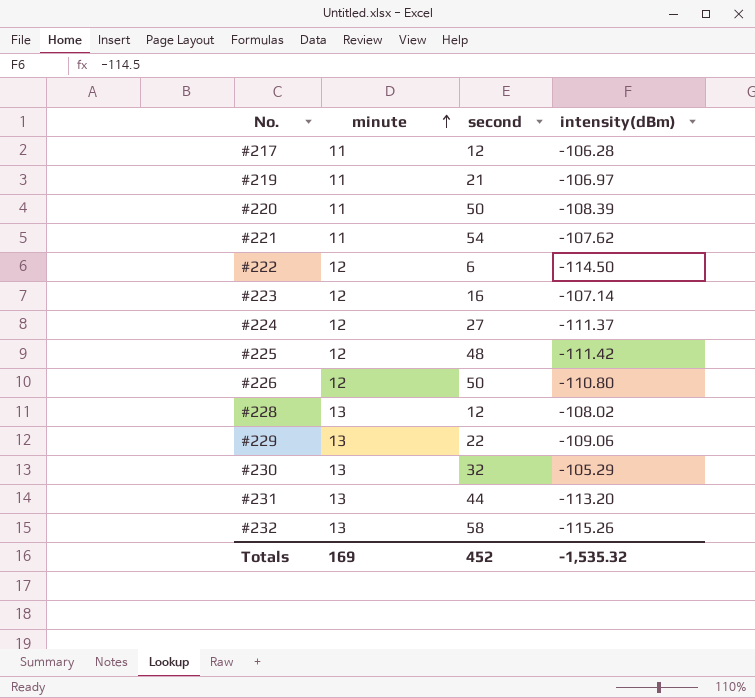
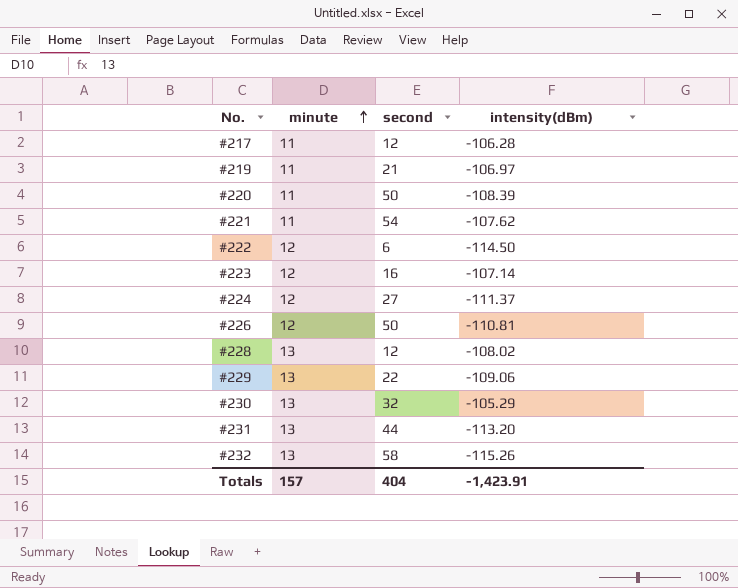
row #225: 12 | 48 | -111.42 -> none
#226 | intensity(dBm): -110.80 -> -110.81
Totals | minute: 169 -> 157
Totals | second: 452 -> 404
Totals | intensity(dBm): -1,535.32 -> -1,423.91

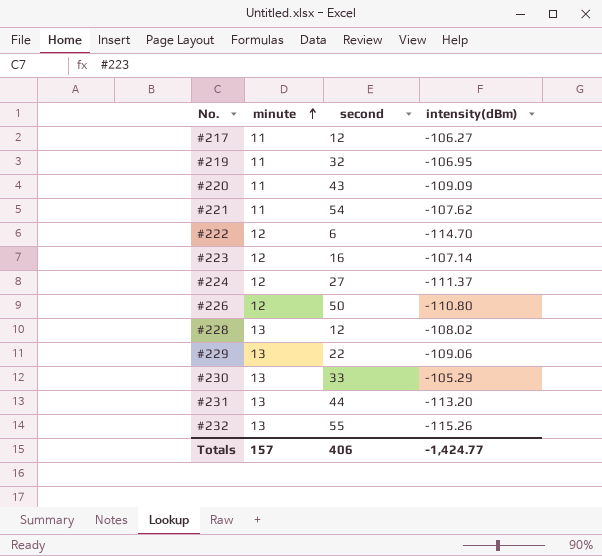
#217 | intensity(dBm): -106.28 -> -106.27
#219 | second: 21 -> 32
#219 | intensity(dBm): -106.97 -> -106.95
#220 | second: 50 -> 43
#220 | intensity(dBm): -108.39 -> -109.09
#222 | intensity(dBm): -114.50 -> -114.70
#226 | intensity(dBm): -110.81 -> -110.80
#230 | second: 32 -> 33
#232 | second: 58 -> 55
Totals | second: 404 -> 406
Totals | intensity(dBm): -1,423.91 -> -1,424.77

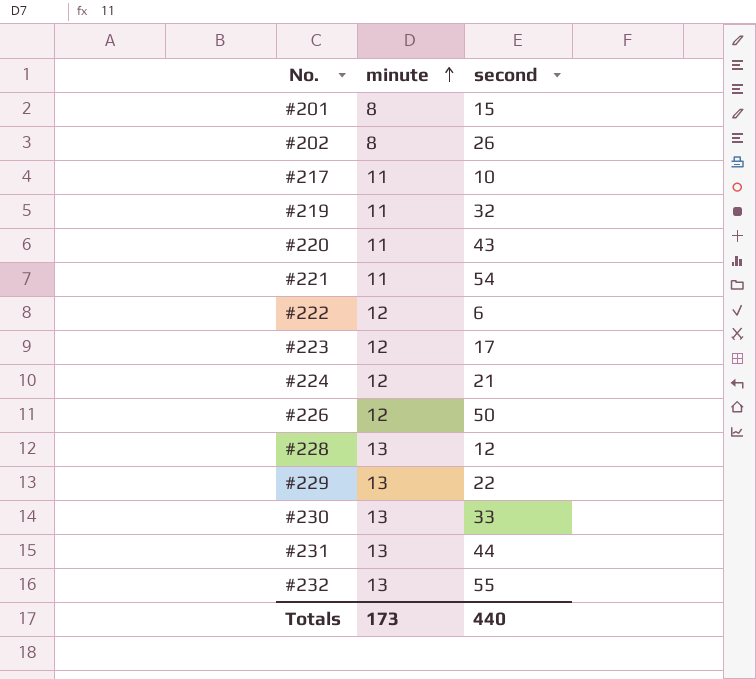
column intensity(dBm) | position: 4 -> none
row #201: none -> 8 | 15
row #202: none -> 8 | 26
#217 | second: 12 -> 10
#223 | second: 16 -> 17
#224 | second: 27 -> 21
Totals | minute: 157 -> 173
Totals | second: 406 -> 440

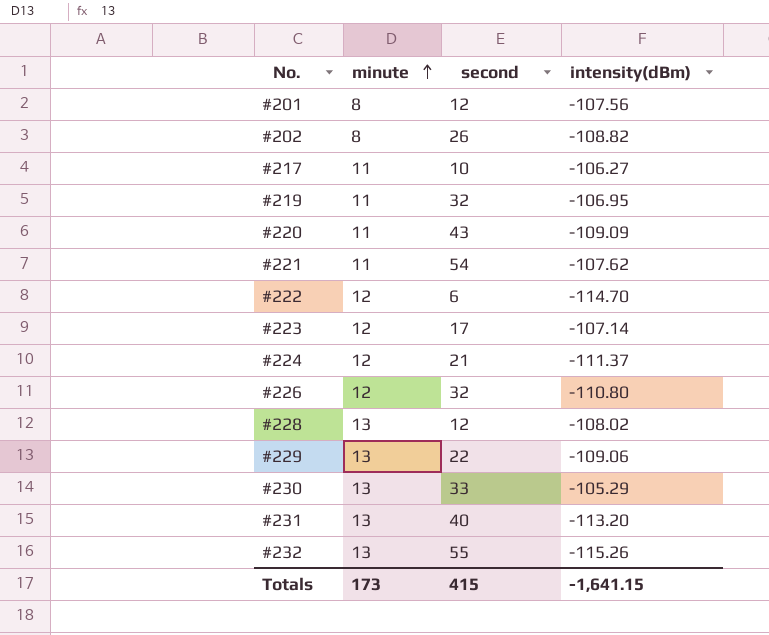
column intensity(dBm) | position: none -> 4
#201 | second: 15 -> 12
#226 | second: 50 -> 32
#231 | second: 44 -> 40
Totals | second: 440 -> 415

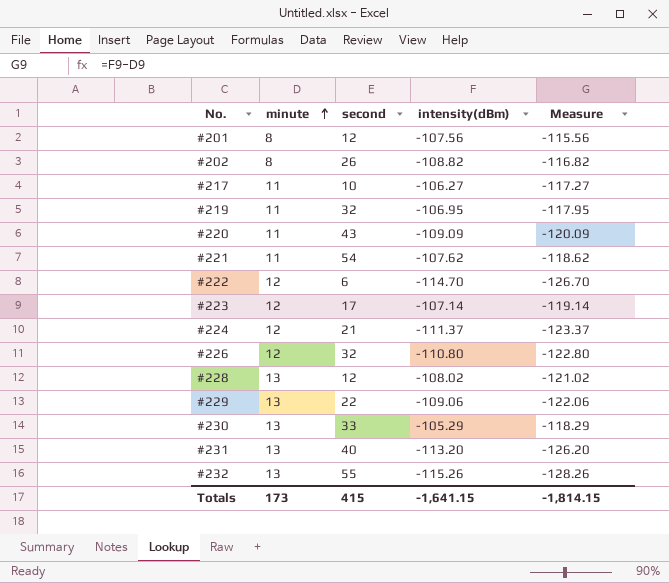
column Measure | formula: none -> [intensity(dBm)] - [minute]

